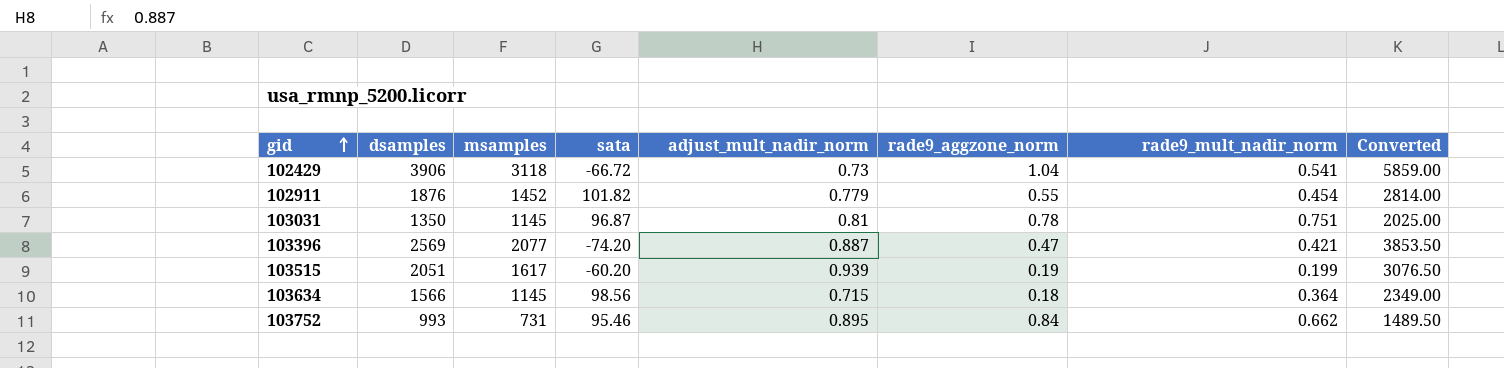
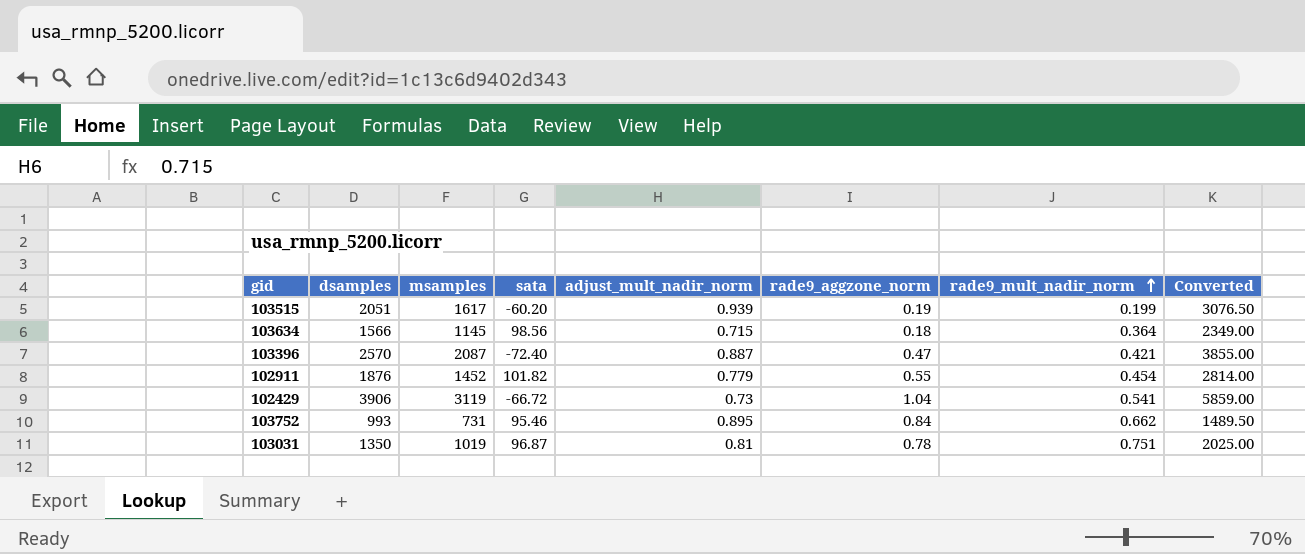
row order: gid ascending -> rade9_mult_nadir_norm ascending
103396 | dsamples: 2569 -> 2570
103396 | msamples: 2077 -> 2087
103396 | sata: -74.20 -> -72.40
103396 | Converted: 3853.50 -> 3855.00
102429 | msamples: 3118 -> 3119
103031 | msamples: 1145 -> 1019

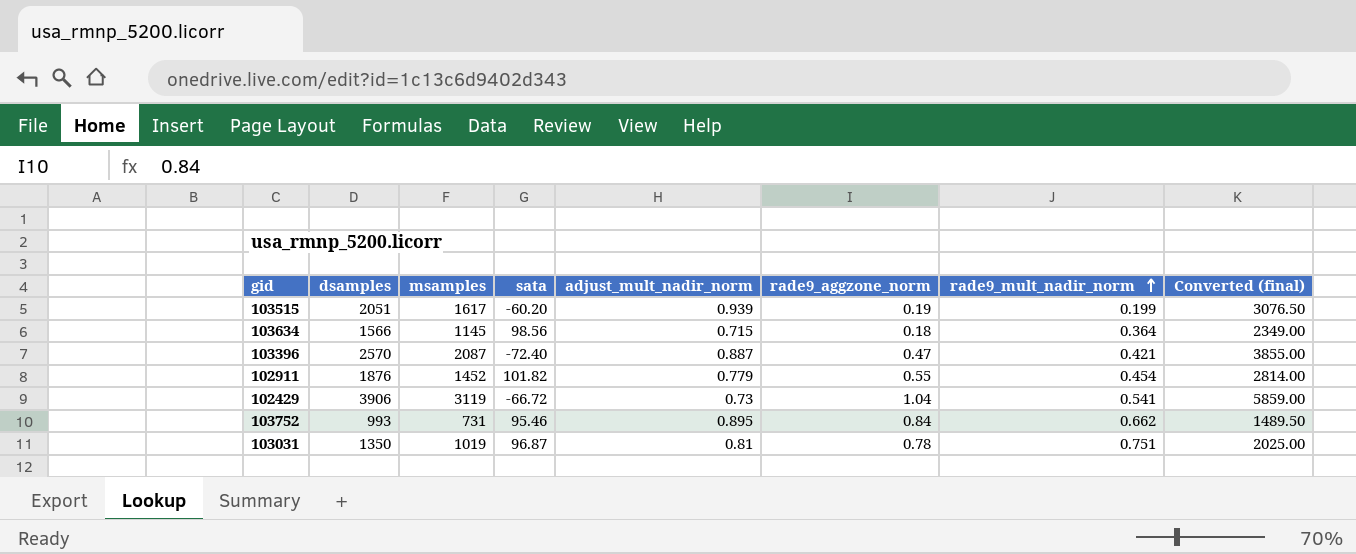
column name: Converted -> Converted (final)

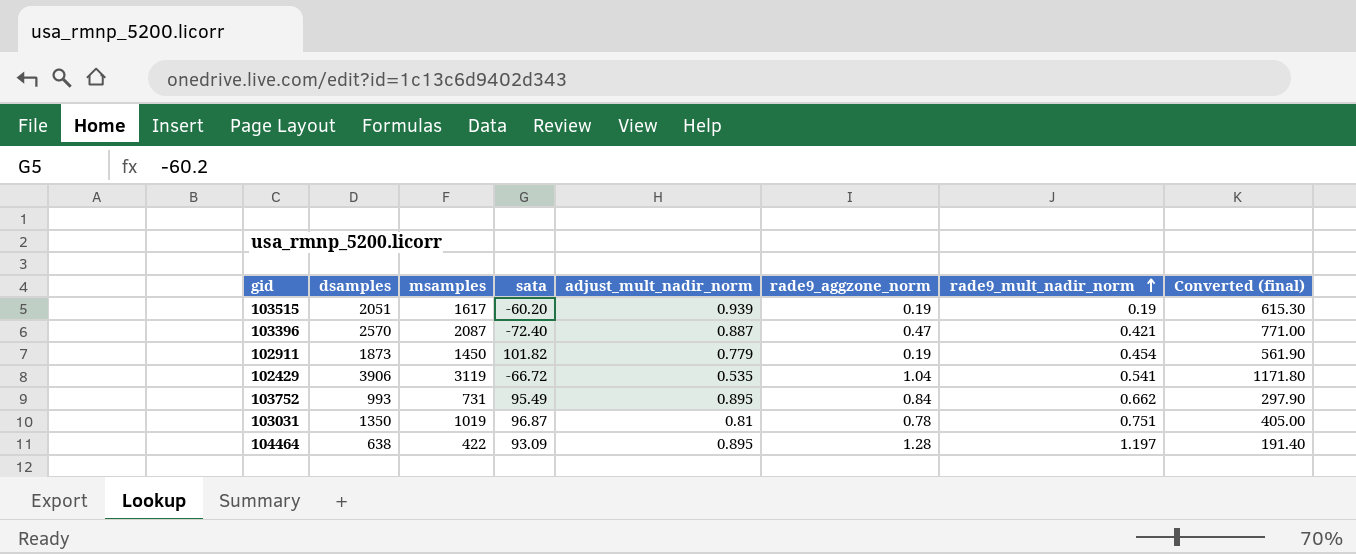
column Converted (final) | formula: [dsamples] * 1.5 -> [dsamples] * 0.3
row 103634: 1566 | 1145 | 98.56 | 0.715 | 0.18 | 0.364 | 2349.00 -> none
103515 | rade9_mult_nadir_norm: 0.199 -> 0.19
102911 | dsamples: 1876 -> 1873
102911 | msamples: 1452 -> 1450
102911 | rade9_aggzone_norm: 0.55 -> 0.19
102429 | adjust_mult_nadir_norm: 0.73 -> 0.535
103752 | sata: 95.46 -> 95.49
row 104464: none -> 638 | 422 | 93.09 | 0.895 | 1.28 | 1.197 | 191.40

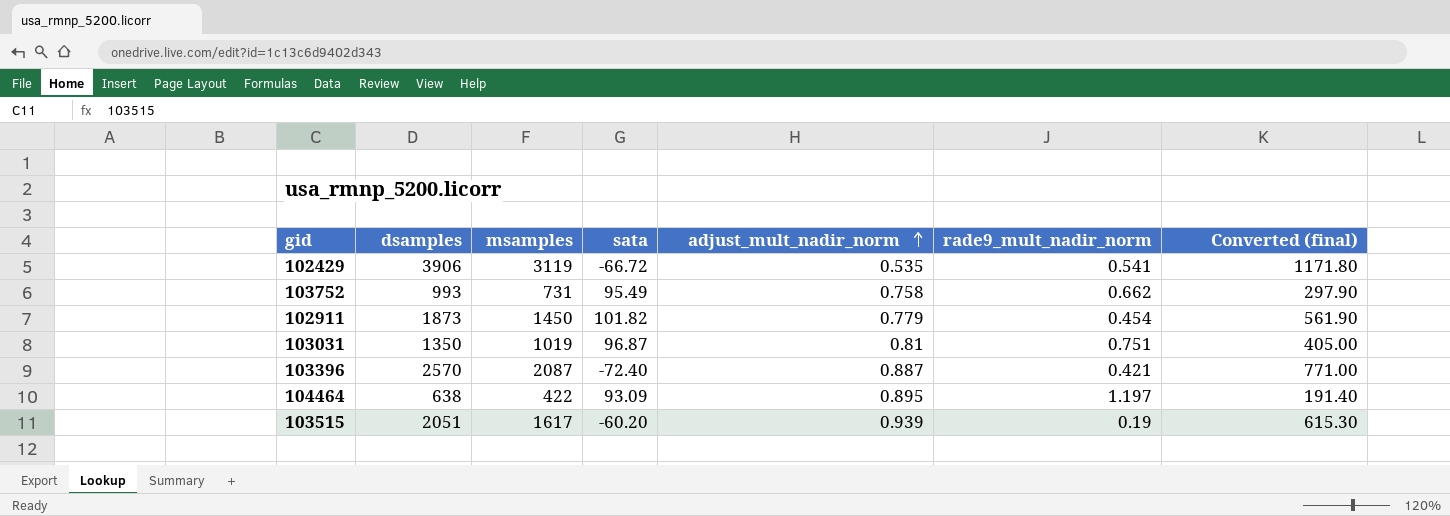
row order: rade9_mult_nadir_norm ascending -> adjust_mult_nadir_norm ascending
column rade9_aggzone_norm | position: 6 -> none
103752 | adjust_mult_nadir_norm: 0.895 -> 0.758

